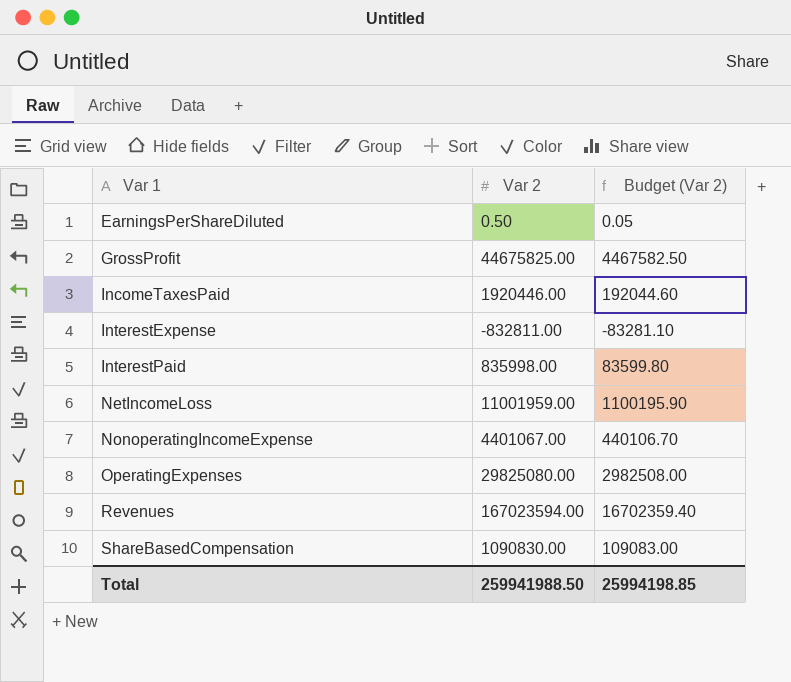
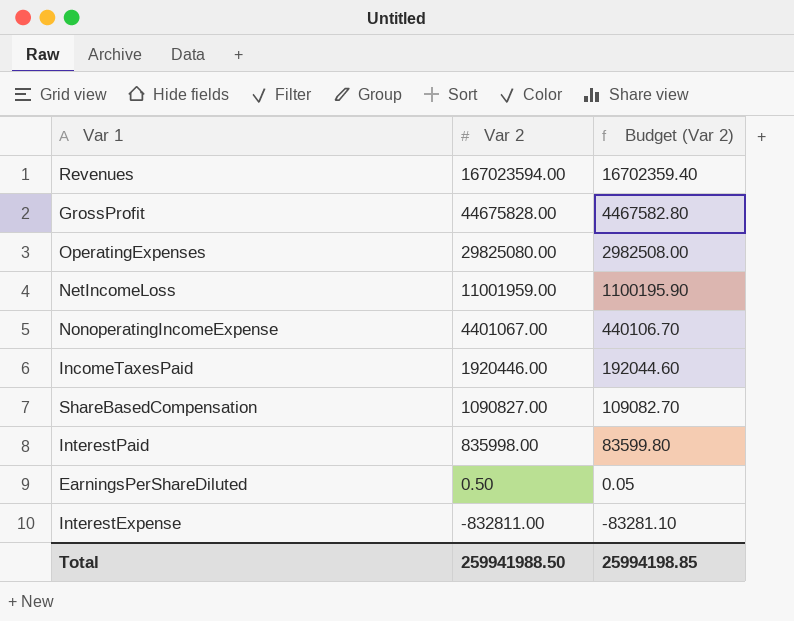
row order: Var 1 ascending -> Var 2 descending
GrossProfit | Var 2: 44675825.00 -> 44675828.00
GrossProfit | Budget (Var 2): 4467582.50 -> 4467582.80
ShareBasedCompensation | Var 2: 1090830.00 -> 1090827.00
ShareBasedCompensation | Budget (Var 2): 109083.00 -> 109082.70

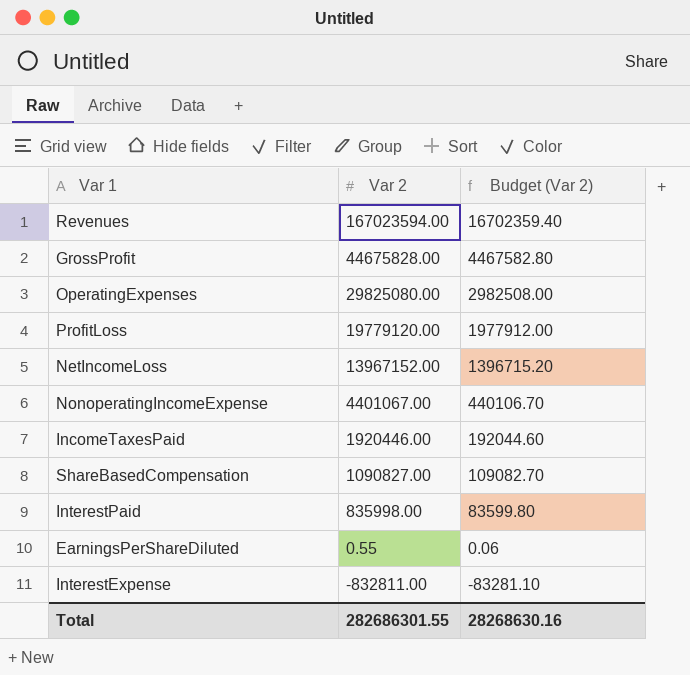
row ProfitLoss: none -> 19779120.00 | 1977912.00
NetIncomeLoss | Var 2: 11001959.00 -> 13967152.00
NetIncomeLoss | Budget (Var 2): 1100195.90 -> 1396715.20
EarningsPerShareDiluted | Var 2: 0.50 -> 0.55
EarningsPerShareDiluted | Budget (Var 2): 0.05 -> 0.06
Total | Var 2: 259941988.50 -> 282686301.55
Total | Budget (Var 2): 25994198.85 -> 28268630.16

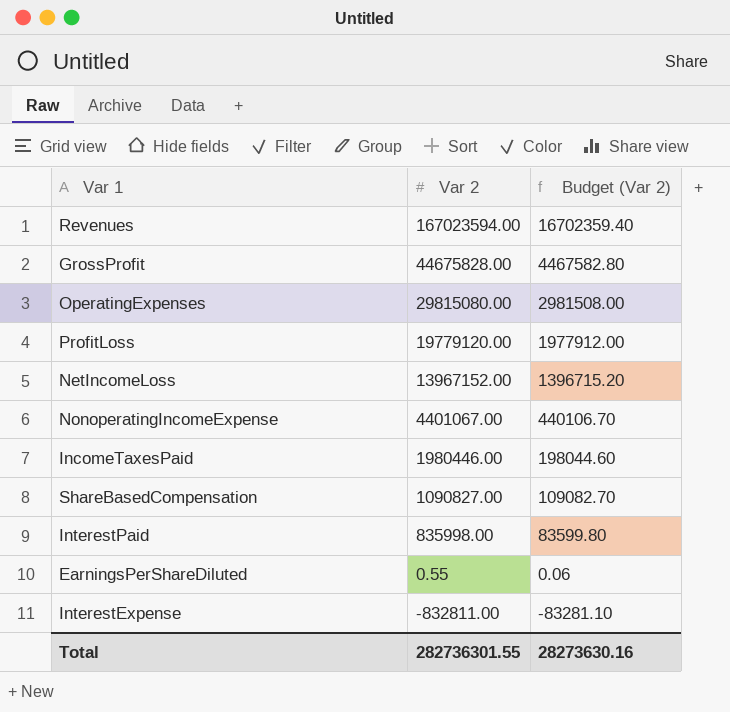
OperatingExpenses | Var 2: 29825080.00 -> 29815080.00
OperatingExpenses | Budget (Var 2): 2982508.00 -> 2981508.00
IncomeTaxesPaid | Var 2: 1920446.00 -> 1980446.00
IncomeTaxesPaid | Budget (Var 2): 192044.60 -> 198044.60
Total | Var 2: 282686301.55 -> 282736301.55
Total | Budget (Var 2): 28268630.16 -> 28273630.16

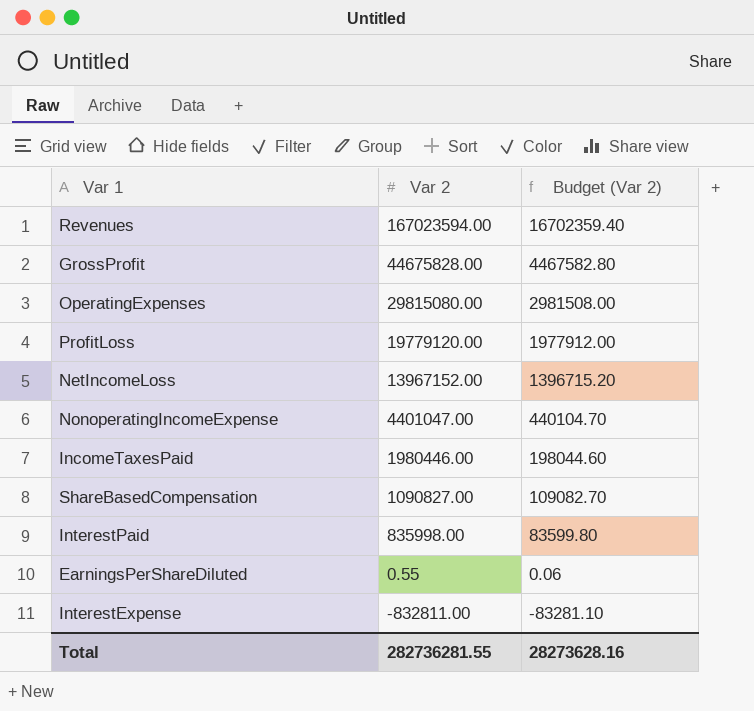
NonoperatingIncomeExpense | Var 2: 4401067.00 -> 4401047.00
NonoperatingIncomeExpense | Budget (Var 2): 440106.70 -> 440104.70
Total | Var 2: 282736301.55 -> 282736281.55
Total | Budget (Var 2): 28273630.16 -> 28273628.16

